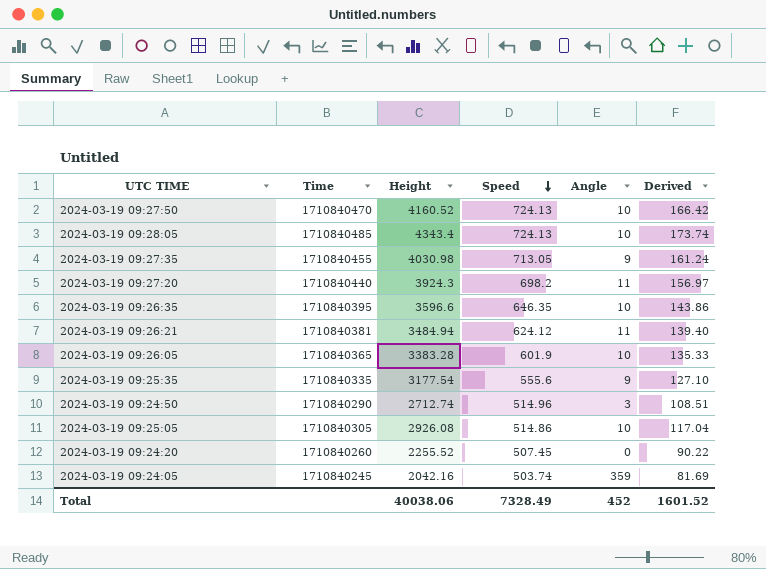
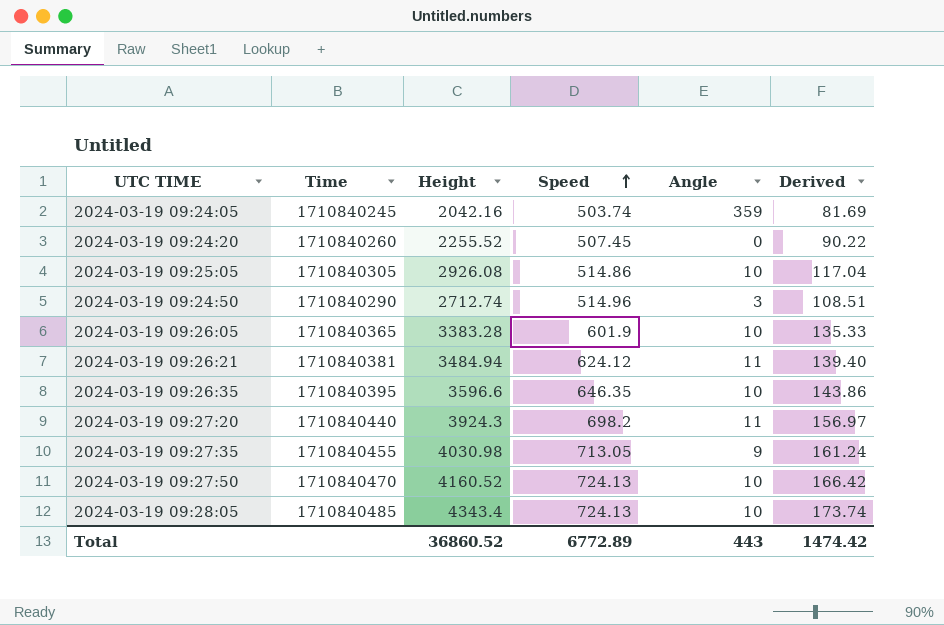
row order: Speed descending -> Speed ascending
row 2024-03-19 09:25:35: 1710840335 | 3177.54 | 555.6 | 9 | 127.10 -> none
Total | Height: 40038.06 -> 36860.52
Total | Speed: 7328.49 -> 6772.89
Total | Angle: 452 -> 443
Total | Derived: 1601.52 -> 1474.42

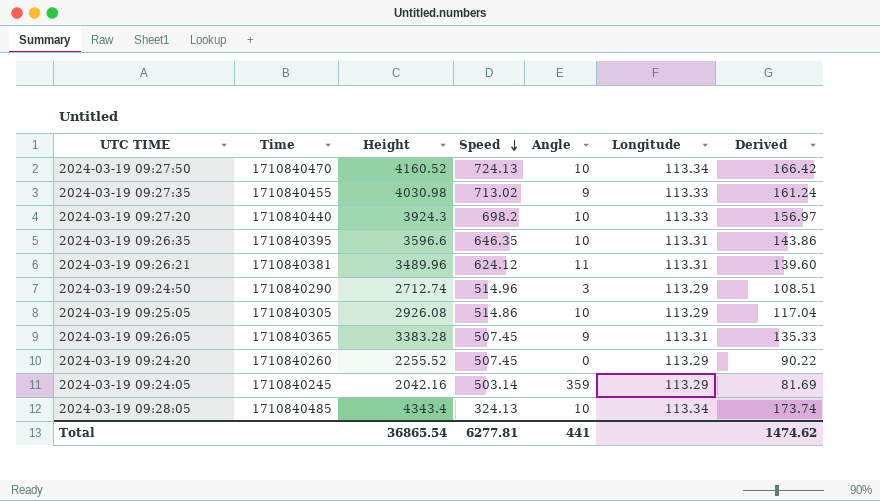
row order: Speed ascending -> Speed descending
column Longitude | position: none -> 6
2024-03-19 09:27:35 | Speed: 713.05 -> 713.02
2024-03-19 09:27:20 | Angle: 11 -> 10
2024-03-19 09:26:21 | Height: 3484.94 -> 3489.96
2024-03-19 09:26:21 | Derived: 139.40 -> 139.60
2024-03-19 09:26:05 | Speed: 601.9 -> 507.45
2024-03-19 09:26:05 | Angle: 10 -> 9
2024-03-19 09:24:05 | Speed: 503.74 -> 503.14
2024-03-19 09:28:05 | Speed: 724.13 -> 324.13
Total | Height: 36860.52 -> 36865.54
Total | Speed: 6772.89 -> 6277.81
Total | Angle: 443 -> 441
Total | Derived: 1474.42 -> 1474.62

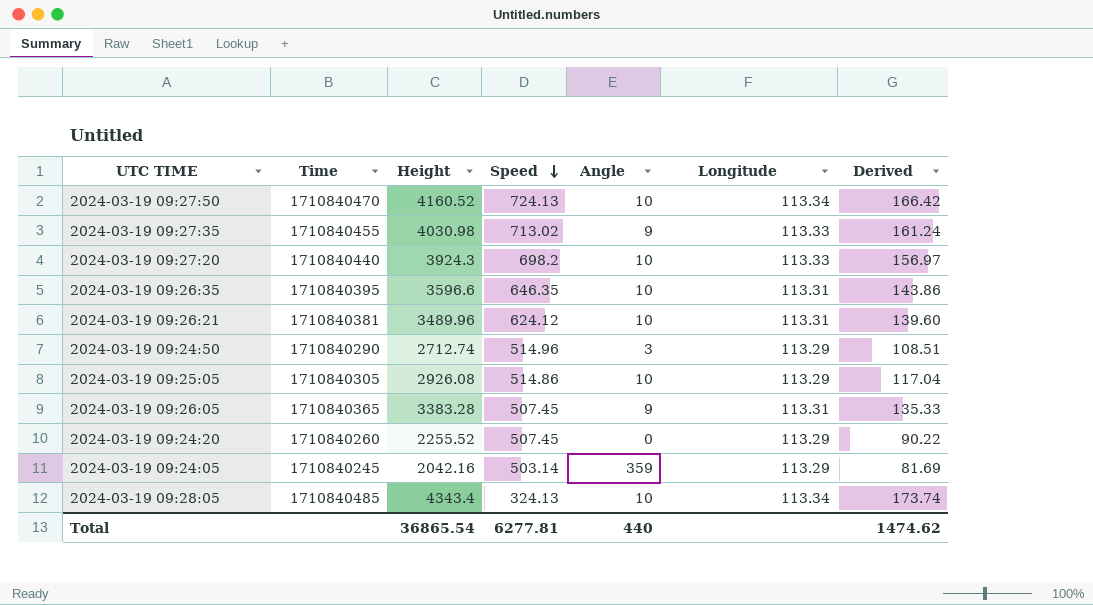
2024-03-19 09:26:21 | Angle: 11 -> 10
Total | Angle: 441 -> 440

